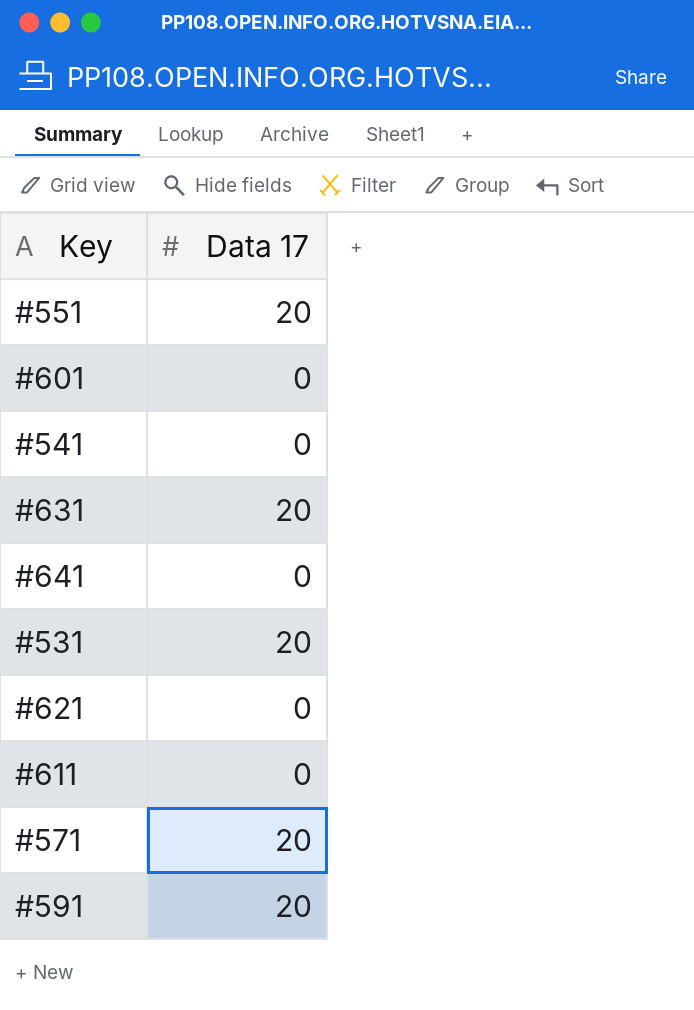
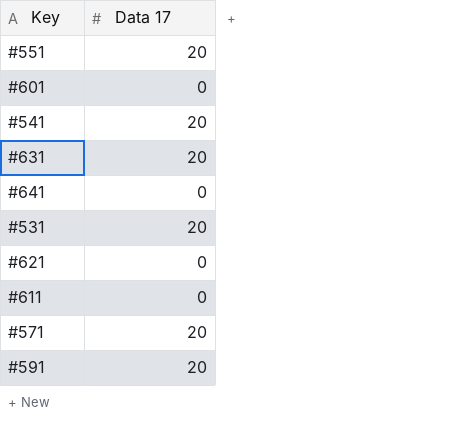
#541 | Data 17: 0 -> 20

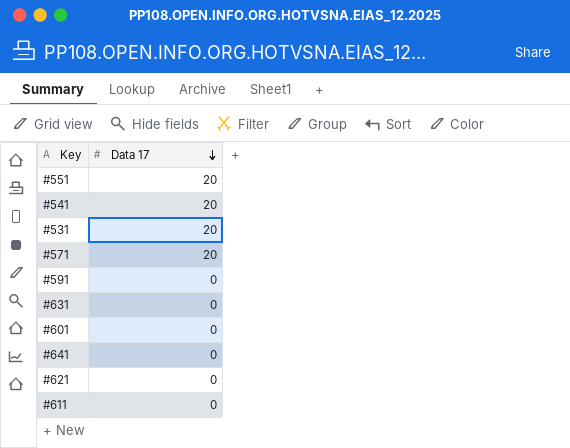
row order: none -> Data 17 descending
#591 | Data 17: 20 -> 0
#631 | Data 17: 20 -> 0

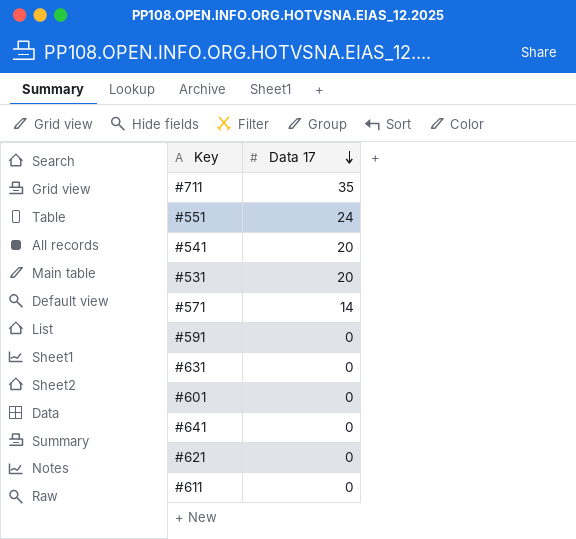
row #711: none -> 35
#551 | Data 17: 20 -> 24
#571 | Data 17: 20 -> 14

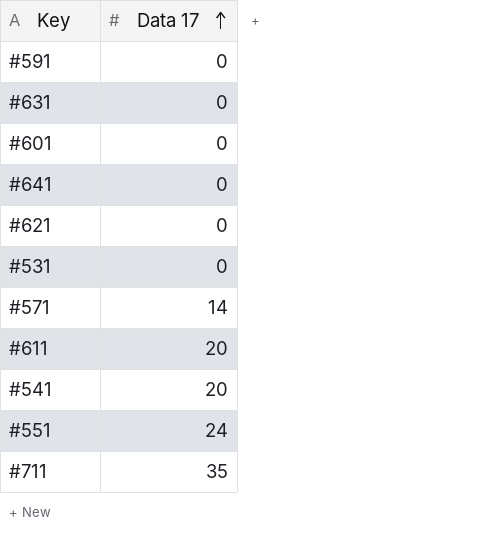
row order: Data 17 descending -> Data 17 ascending
#531 | Data 17: 20 -> 0
#611 | Data 17: 0 -> 20

